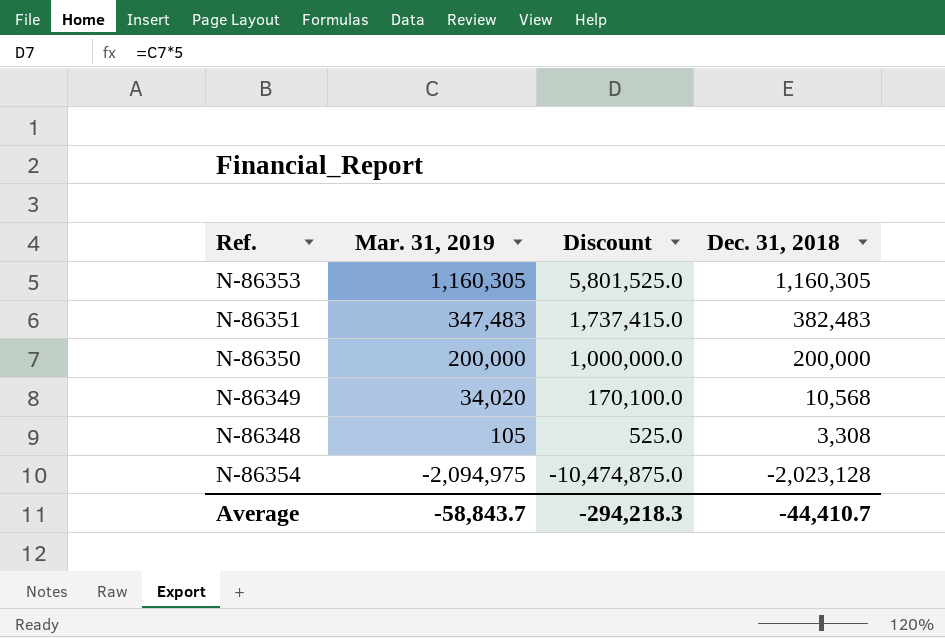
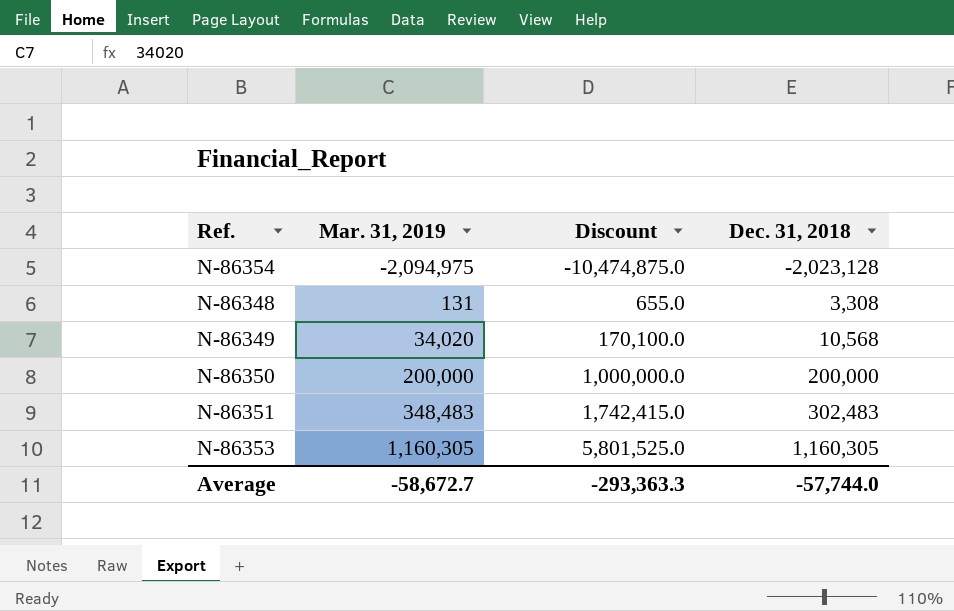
row order: Mar. 31, 2019 descending -> Mar. 31, 2019 ascending
N-86348 | Mar. 31, 2019: 105 -> 131
N-86348 | Discount: 525.0 -> 655.0
N-86351 | Mar. 31, 2019: 347,483 -> 348,483
N-86351 | Discount: 1,737,415.0 -> 1,742,415.0
N-86351 | Dec. 31, 2018: 382,483 -> 302,483
Average | Mar. 31, 2019: -58,843.7 -> -58,672.7
Average | Discount: -294,218.3 -> -293,363.3
Average | Dec. 31, 2018: -44,410.7 -> -57,744.0

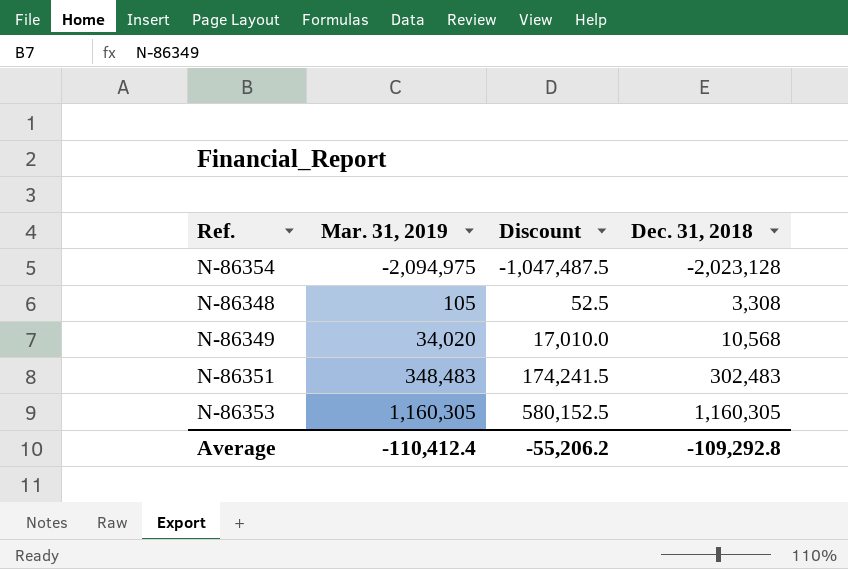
column Discount | formula: [Mar. 31, 2019] * 5 -> [Mar. 31, 2019] * 0.5
row N-86350: 200,000 | 1,000,000.0 | 200,000 -> none
N-86348 | Mar. 31, 2019: 131 -> 105
Average | Mar. 31, 2019: -58,672.7 -> -110,412.4
Average | Discount: -293,363.3 -> -55,206.2
Average | Dec. 31, 2018: -57,744.0 -> -109,292.8

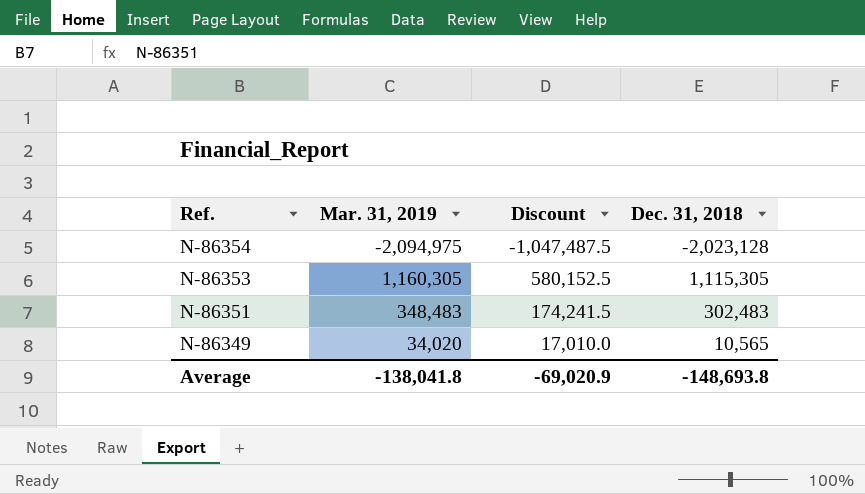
row order: Mar. 31, 2019 ascending -> Ref. descending
row N-86348: 105 | 52.5 | 3,308 -> none
N-86353 | Dec. 31, 2018: 1,160,305 -> 1,115,305
N-86349 | Dec. 31, 2018: 10,568 -> 10,565
Average | Mar. 31, 2019: -110,412.4 -> -138,041.8
Average | Discount: -55,206.2 -> -69,020.9
Average | Dec. 31, 2018: -109,292.8 -> -148,693.8

